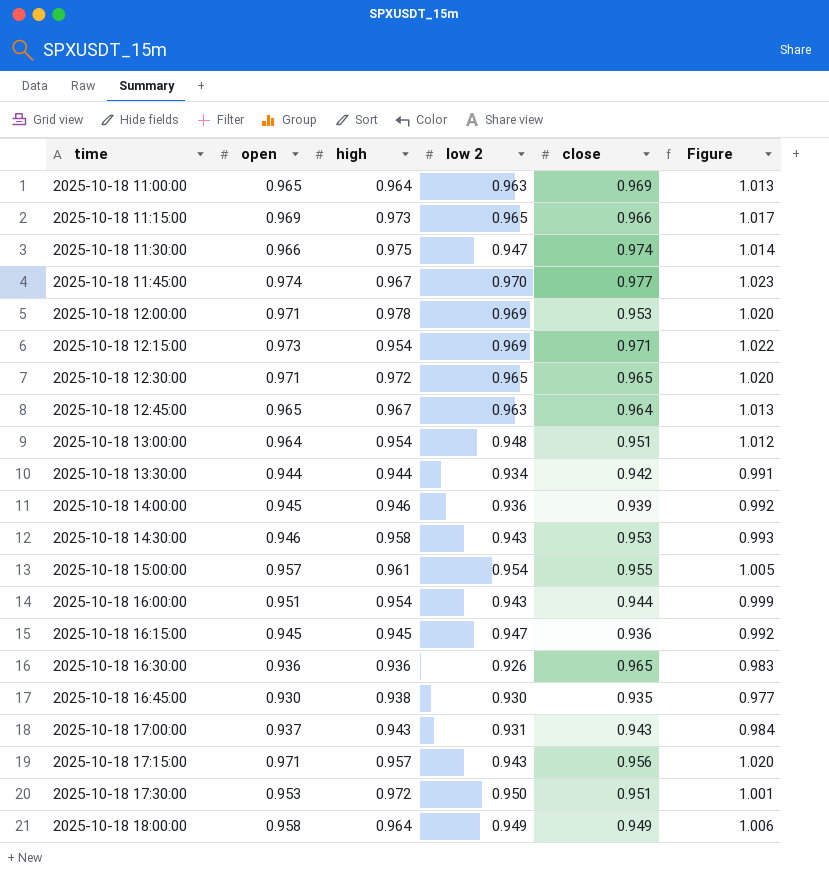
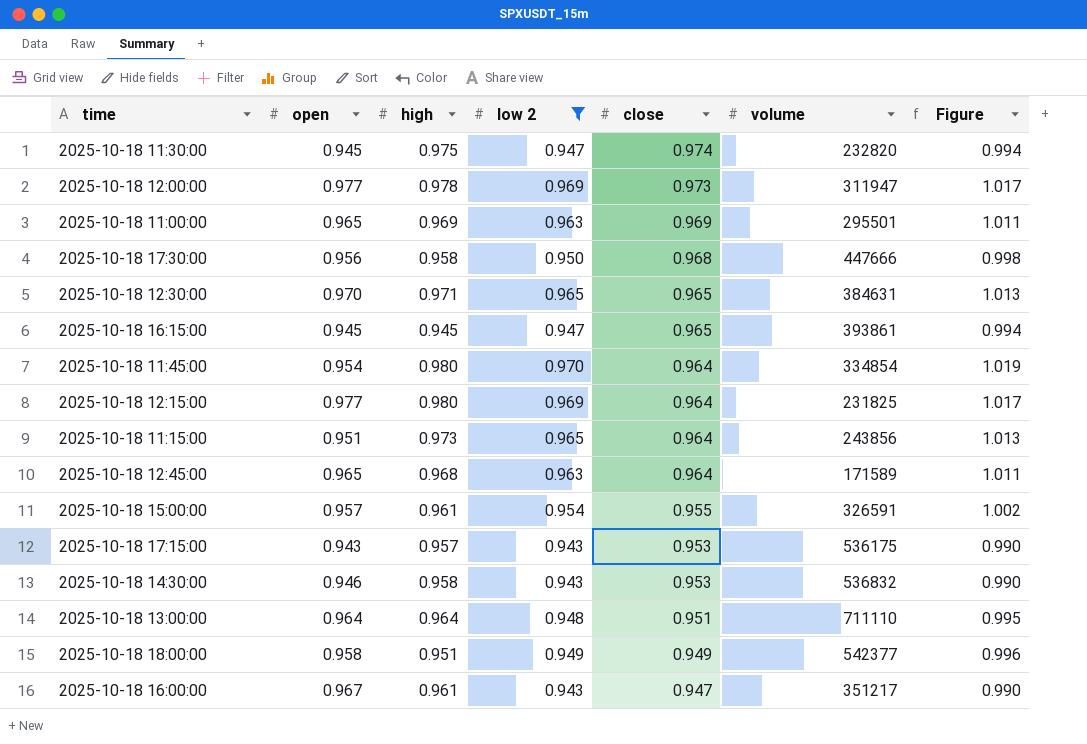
filter: none -> low 2 >= 0.943
row order: time ascending -> close descending
column volume | position: none -> 6
column Figure | formula: [open] * 1.05 -> [low 2] * 1.05
2025-10-18 11:30:00 | open: 0.966 -> 0.945
2025-10-18 12:00:00 | open: 0.971 -> 0.977
2025-10-18 12:00:00 | close: 0.953 -> 0.973
2025-10-18 11:00:00 | high: 0.964 -> 0.969
2025-10-18 17:30:00 | open: 0.953 -> 0.956
2025-10-18 17:30:00 | high: 0.972 -> 0.958
2025-10-18 17:30:00 | close: 0.951 -> 0.968
2025-10-18 12:30:00 | open: 0.971 -> 0.970
2025-10-18 12:30:00 | high: 0.972 -> 0.971
2025-10-18 16:15:00 | close: 0.936 -> 0.965
2025-10-18 11:45:00 | open: 0.974 -> 0.954
2025-10-18 11:45:00 | high: 0.967 -> 0.980
2025-10-18 11:45:00 | close: 0.977 -> 0.964
2025-10-18 12:15:00 | open: 0.973 -> 0.977
2025-10-18 12:15:00 | high: 0.954 -> 0.980
2025-10-18 12:15:00 | close: 0.971 -> 0.964
2025-10-18 11:15:00 | open: 0.969 -> 0.951
2025-10-18 11:15:00 | close: 0.966 -> 0.964
2025-10-18 12:45:00 | high: 0.967 -> 0.968
2025-10-18 17:15:00 | open: 0.971 -> 0.943
2025-10-18 17:15:00 | close: 0.956 -> 0.953
2025-10-18 13:00:00 | high: 0.954 -> 0.964
2025-10-18 18:00:00 | high: 0.964 -> 0.951
2025-10-18 16:00:00 | open: 0.951 -> 0.967
2025-10-18 16:00:00 | high: 0.954 -> 0.961
2025-10-18 16:00:00 | close: 0.944 -> 0.947

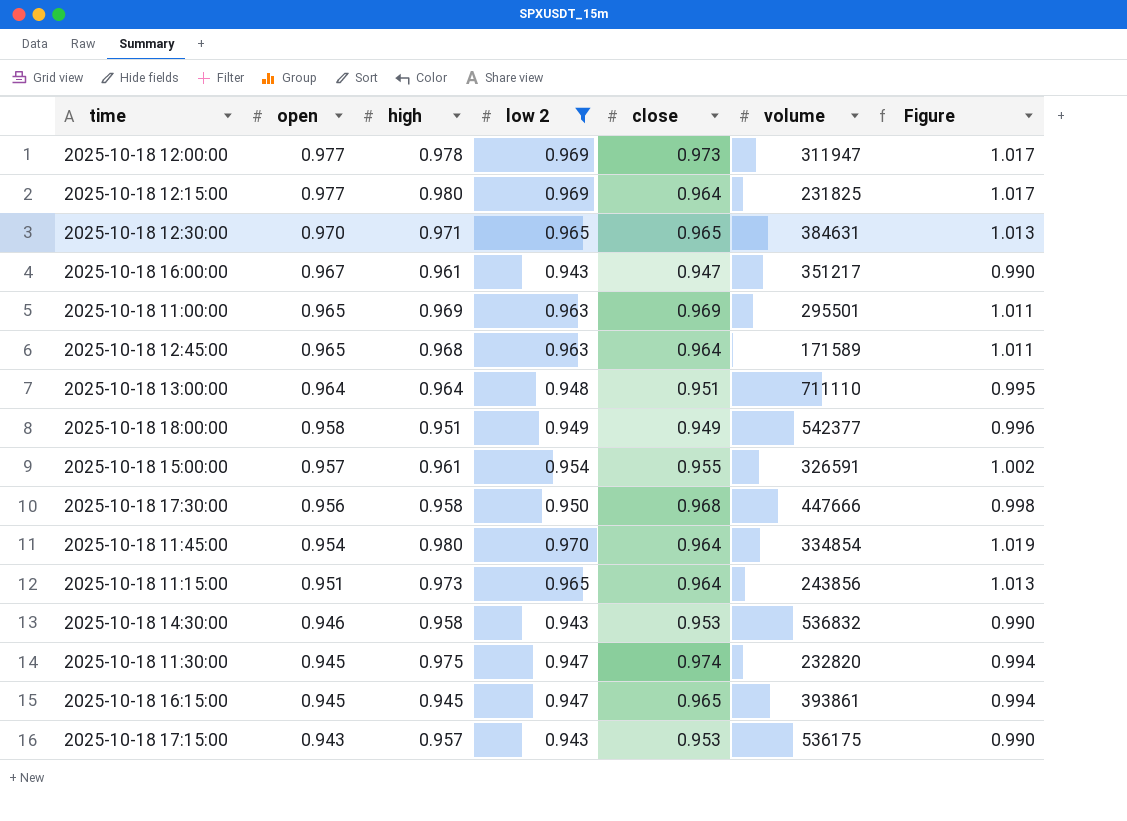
row order: close descending -> open descending

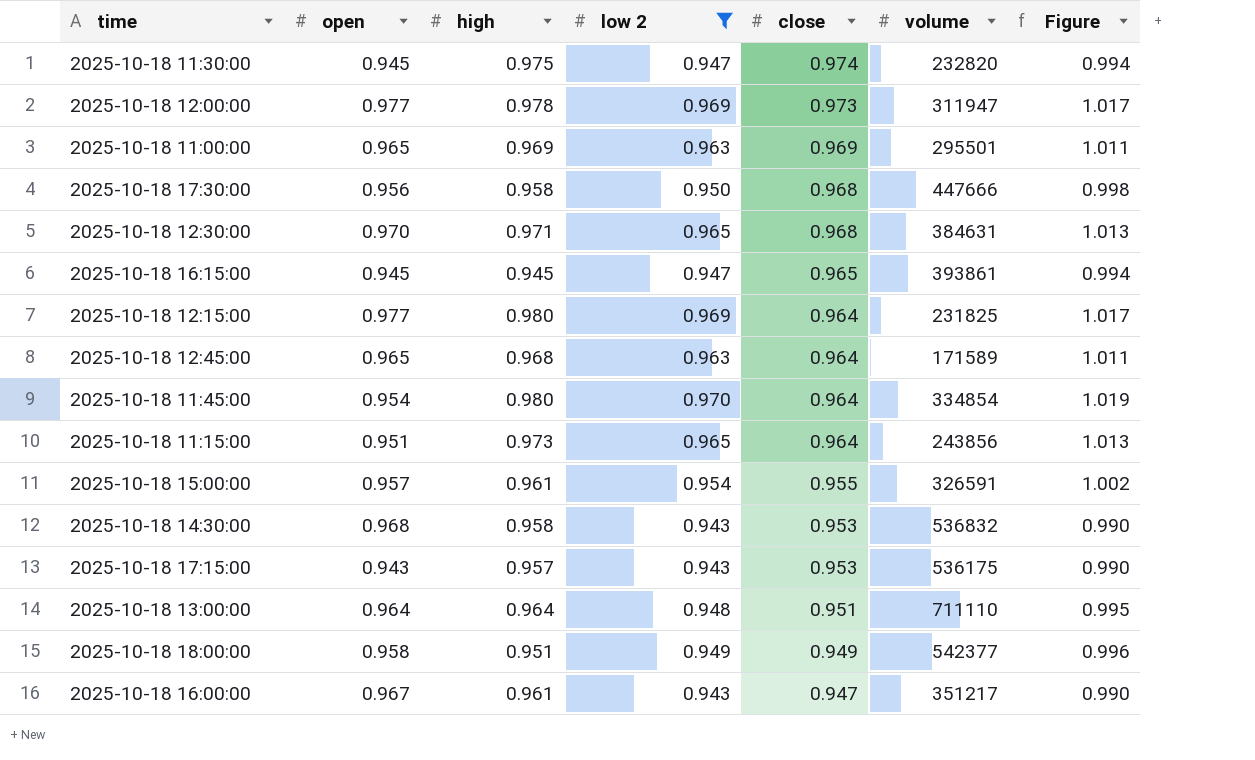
row order: open descending -> close descending
2025-10-18 12:30:00 | close: 0.965 -> 0.968
2025-10-18 14:30:00 | open: 0.946 -> 0.968

